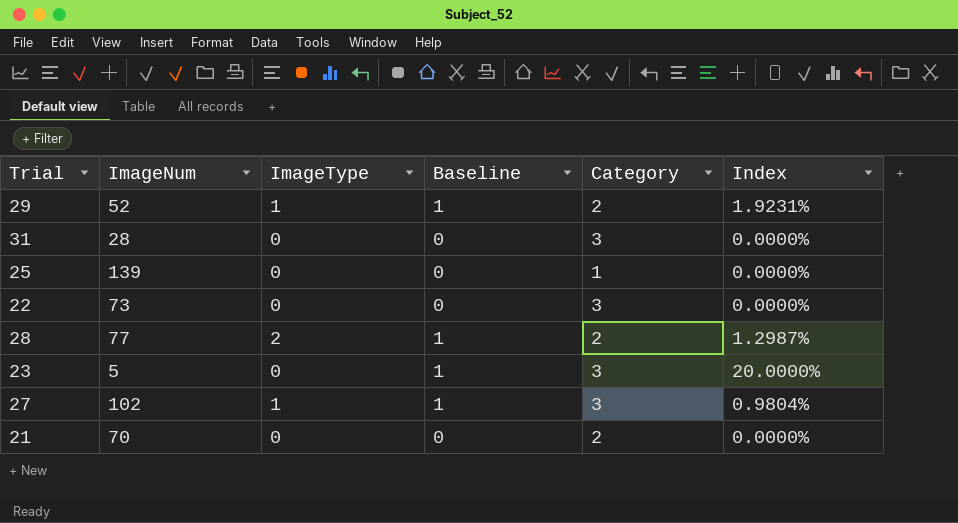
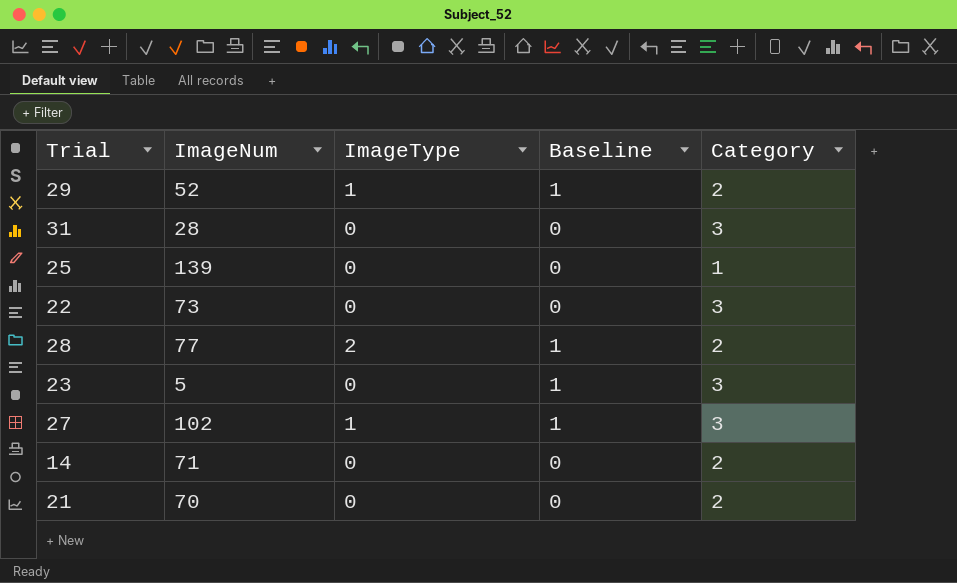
column Index | formula: [Baseline] / [ImageNum] -> none
row 14: none -> 71 | 0 | 0 | 2

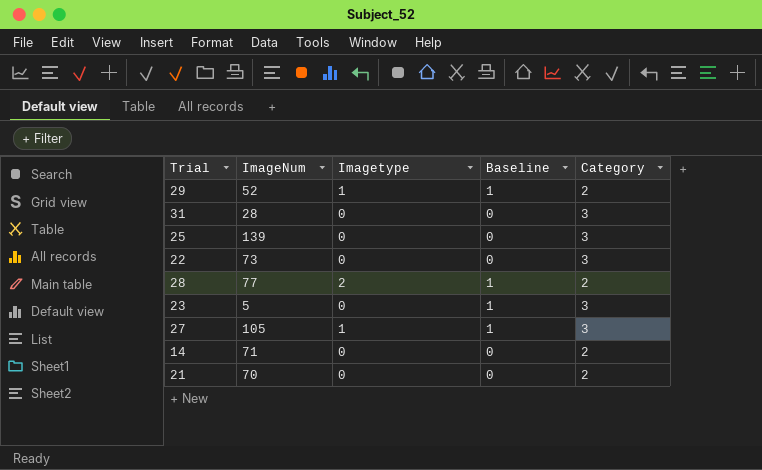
column name: ImageType -> Imagetype
25 | Category: 1 -> 3
27 | ImageNum: 102 -> 105

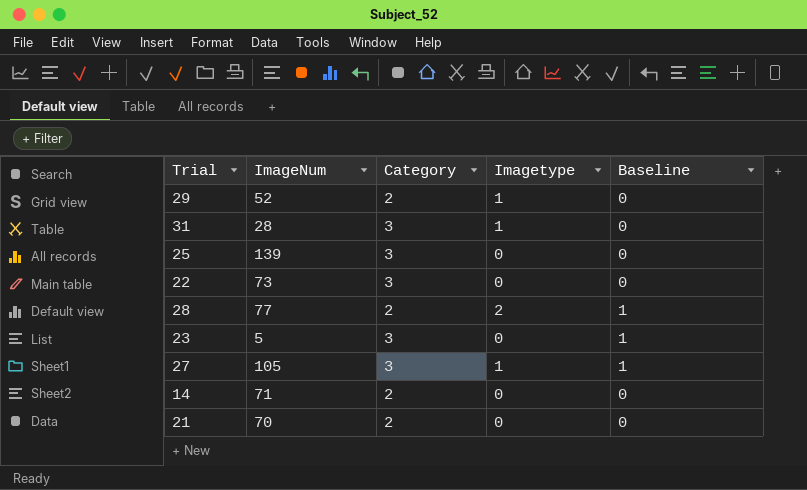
column Category | position: 5 -> 3
29 | Baseline: 1 -> 0
31 | Imagetype: 0 -> 1

